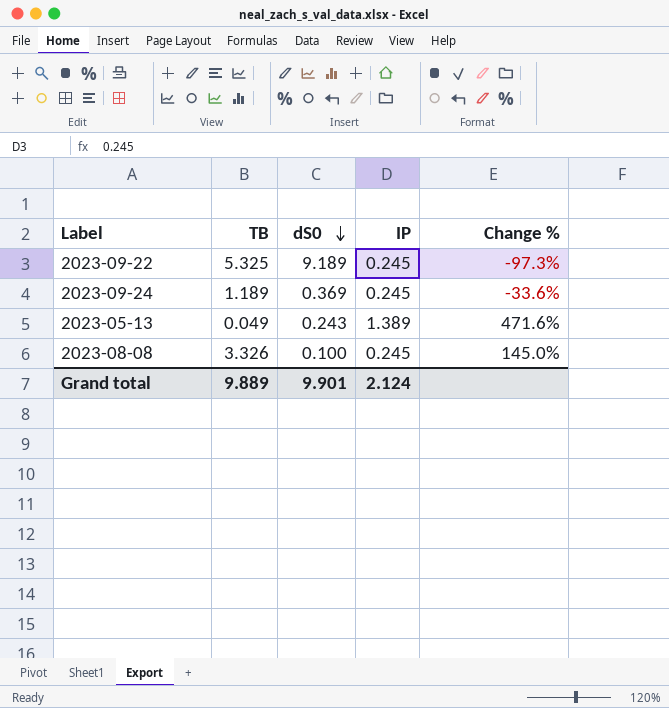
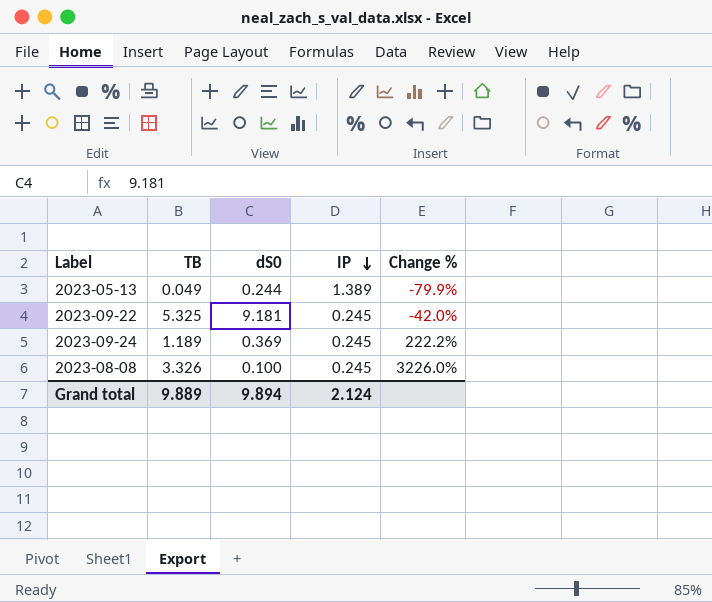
row order: dS0 descending -> IP descending
column Change % | formula: ([IP] - [dS0]) / [dS0] -> ([TB] - [dS0]) / [dS0]
2023-05-13 | dS0: 0.243 -> 0.244
2023-09-22 | dS0: 9.189 -> 9.181
Grand total | dS0: 9.901 -> 9.894

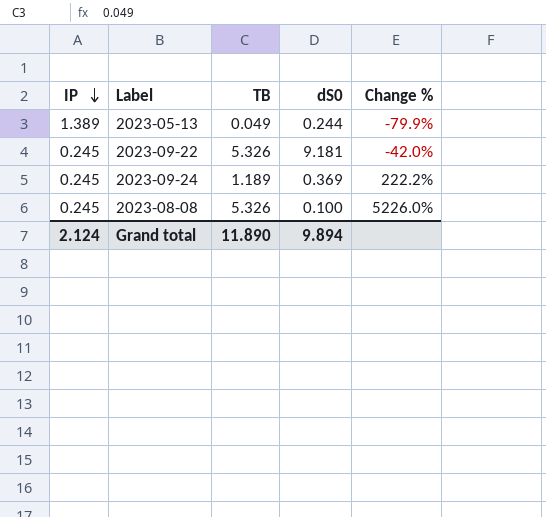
column IP | position: 4 -> 1
2023-09-22 | TB: 5.325 -> 5.326
2023-08-08 | TB: 3.326 -> 5.326
2023-08-08 | Change %: 3226.0% -> 5226.0%
Grand total | TB: 9.889 -> 11.890

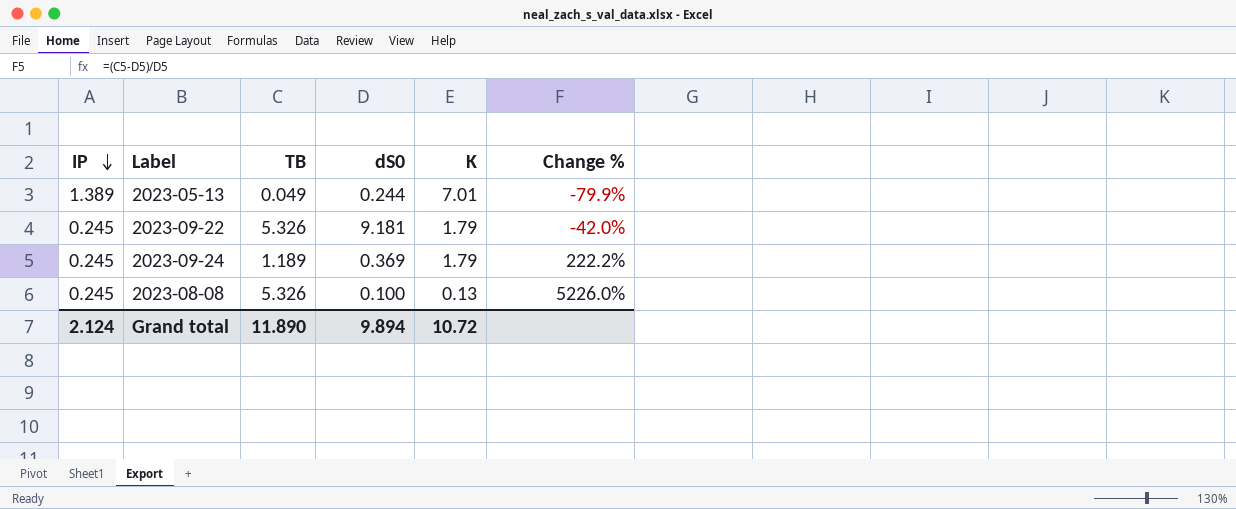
column K | position: none -> 5

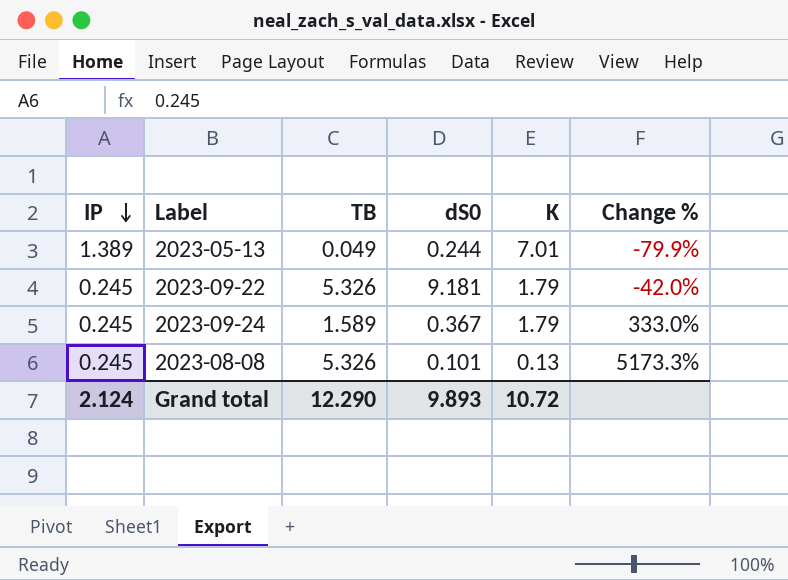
2023-09-24 | TB: 1.189 -> 1.589
2023-09-24 | dS0: 0.369 -> 0.367
2023-09-24 | Change %: 222.2% -> 333.0%
2023-08-08 | dS0: 0.100 -> 0.101
2023-08-08 | Change %: 5226.0% -> 5173.3%
Grand total | TB: 11.890 -> 12.290
Grand total | dS0: 9.894 -> 9.893

